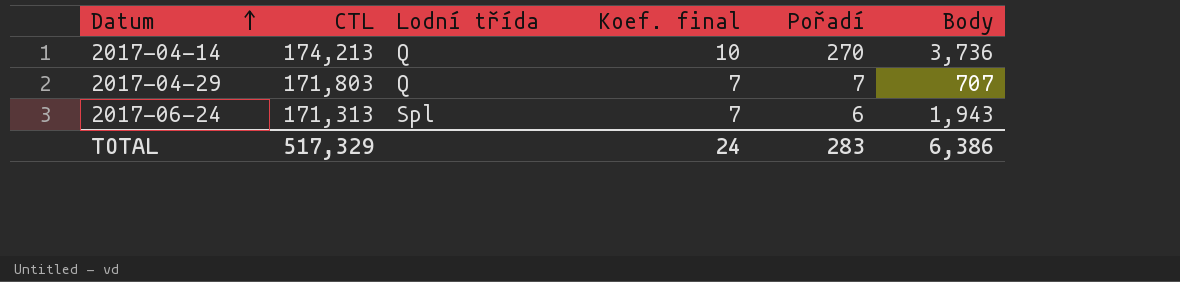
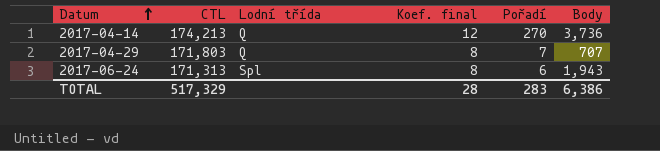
2017-04-14 | Koef. final: 10 -> 12
2017-04-29 | Koef. final: 7 -> 8
2017-06-24 | Koef. final: 7 -> 8
TOTAL | Koef. final: 24 -> 28

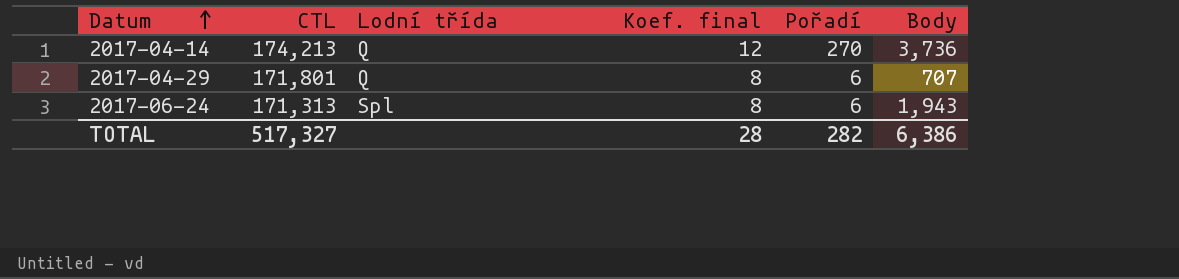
2017-04-29 | CTL: 171,803 -> 171,801
2017-04-29 | Pořadí: 7 -> 6
TOTAL | CTL: 517,329 -> 517,327
TOTAL | Pořadí: 283 -> 282

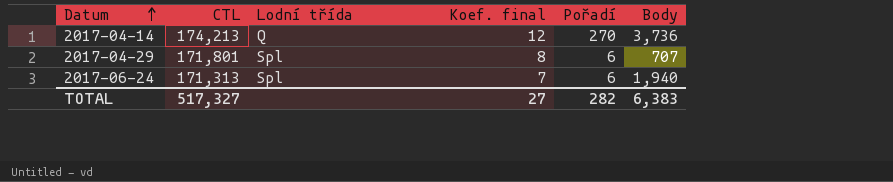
2017-04-29 | Lodní třída: Q -> Spl
2017-06-24 | Koef. final: 8 -> 7
2017-06-24 | Body: 1,943 -> 1,940
TOTAL | Koef. final: 28 -> 27
TOTAL | Body: 6,386 -> 6,383

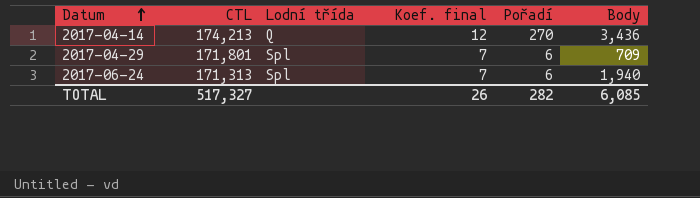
2017-04-14 | Body: 3,736 -> 3,436
2017-04-29 | Koef. final: 8 -> 7
2017-04-29 | Body: 707 -> 709
TOTAL | Koef. final: 27 -> 26
TOTAL | Body: 6,383 -> 6,085

